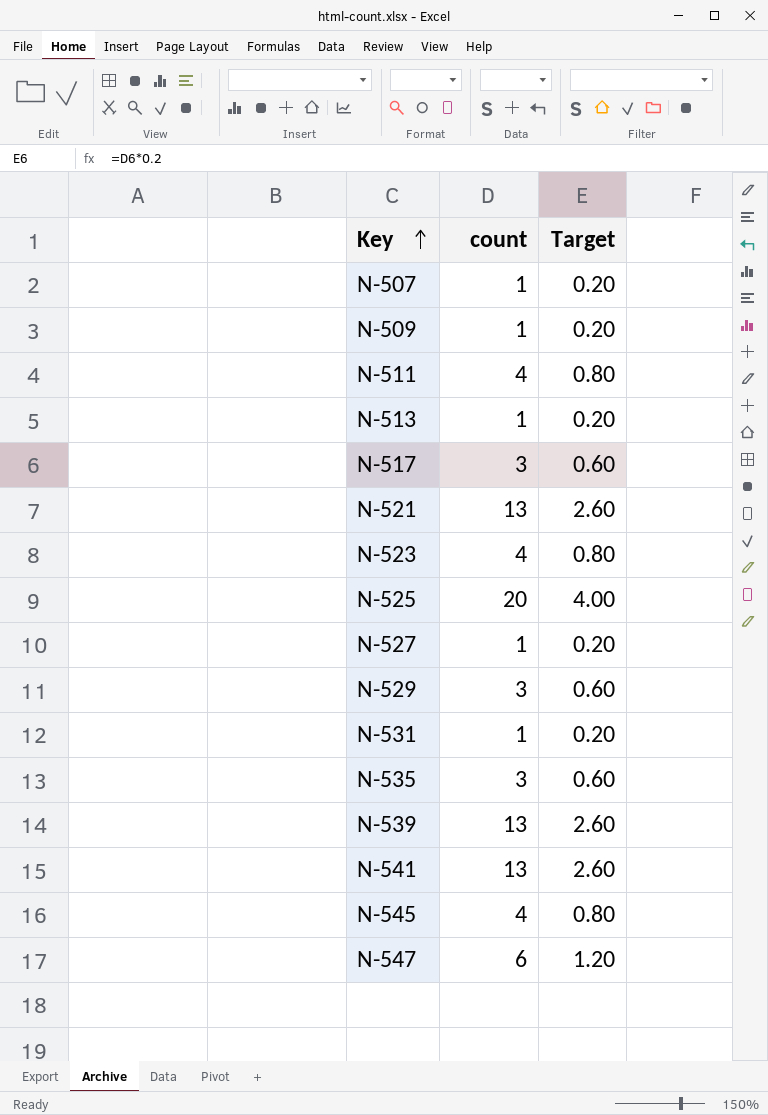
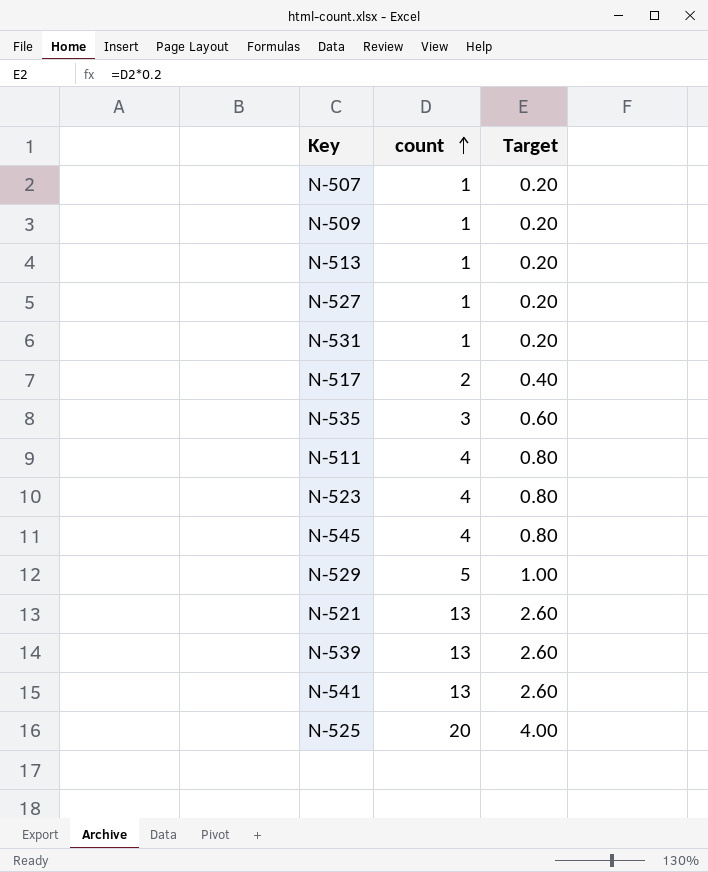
row order: Key ascending -> count ascending
row N-547: 6 | 1.20 -> none
N-517 | count: 3 -> 2
N-517 | Target: 0.60 -> 0.40
N-529 | count: 3 -> 5
N-529 | Target: 0.60 -> 1.00

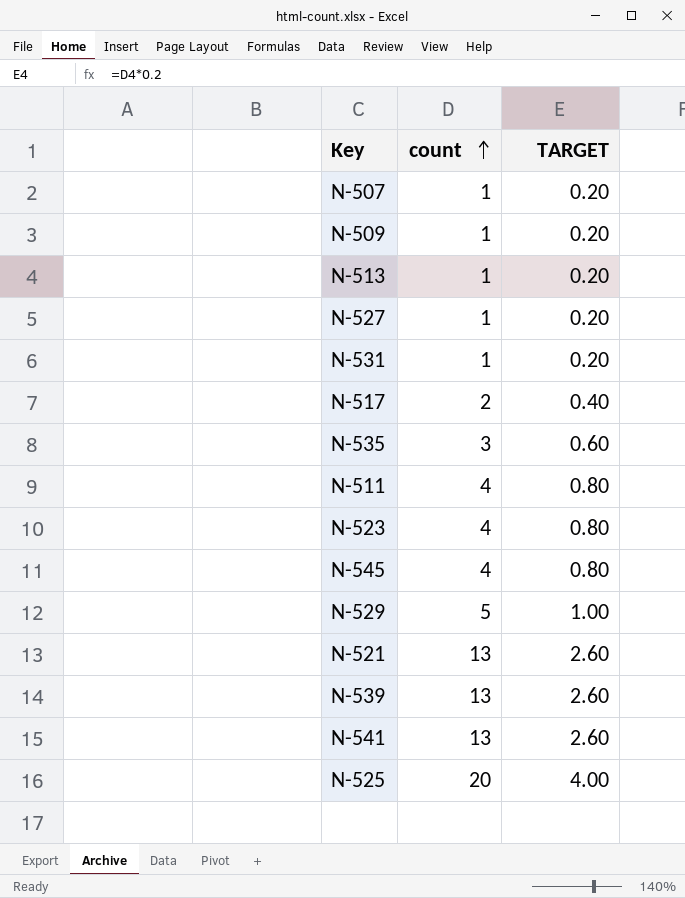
column name: Target -> TARGET

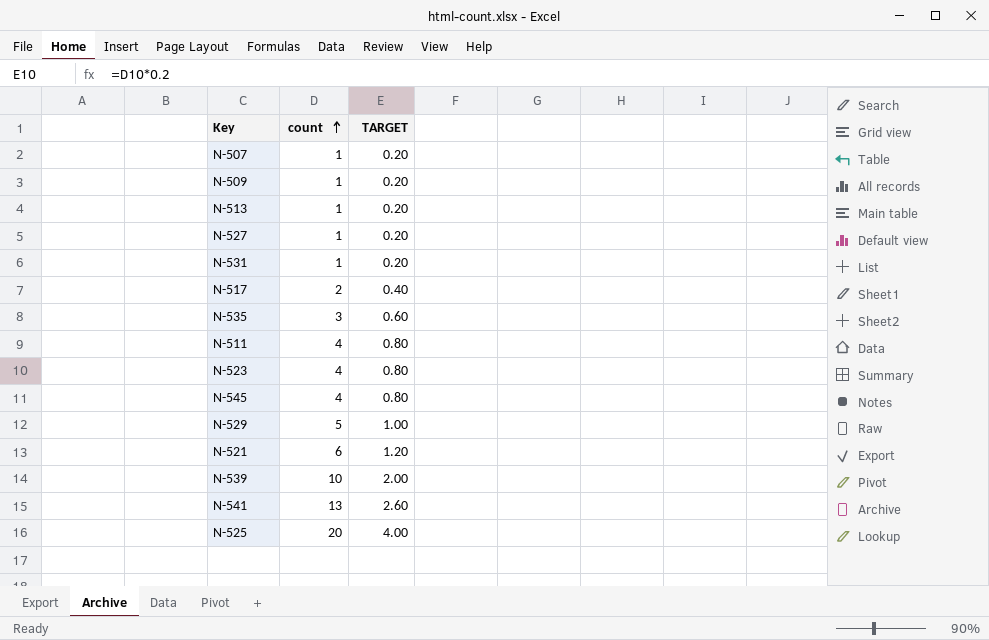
N-521 | count: 13 -> 6
N-521 | TARGET: 2.60 -> 1.20
N-539 | count: 13 -> 10
N-539 | TARGET: 2.60 -> 2.00

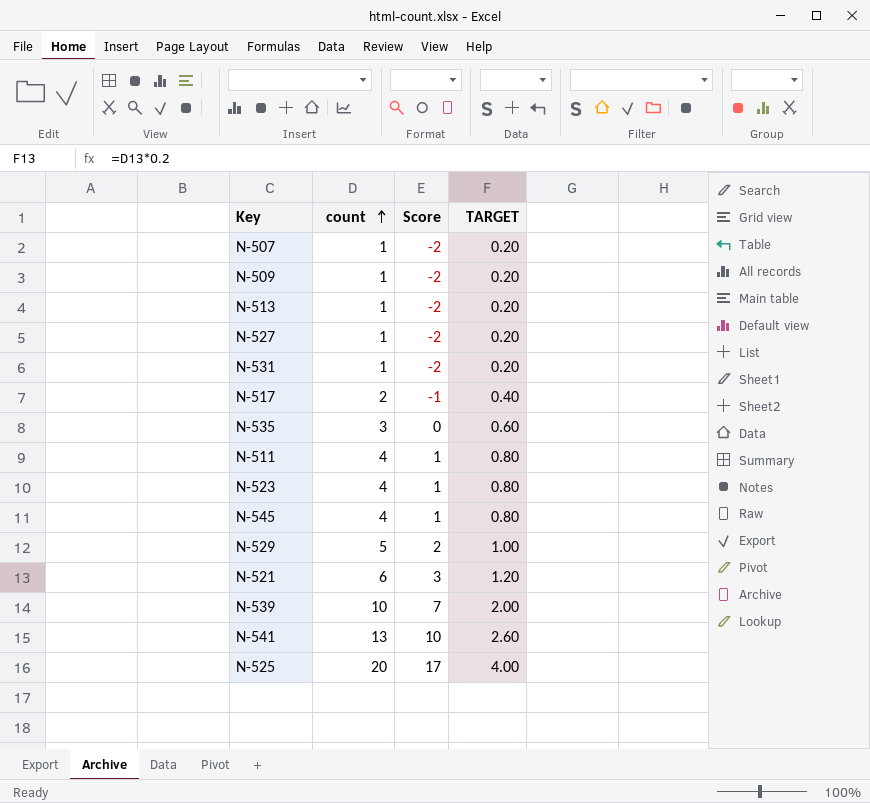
column Score | formula: none -> [count] - 3

